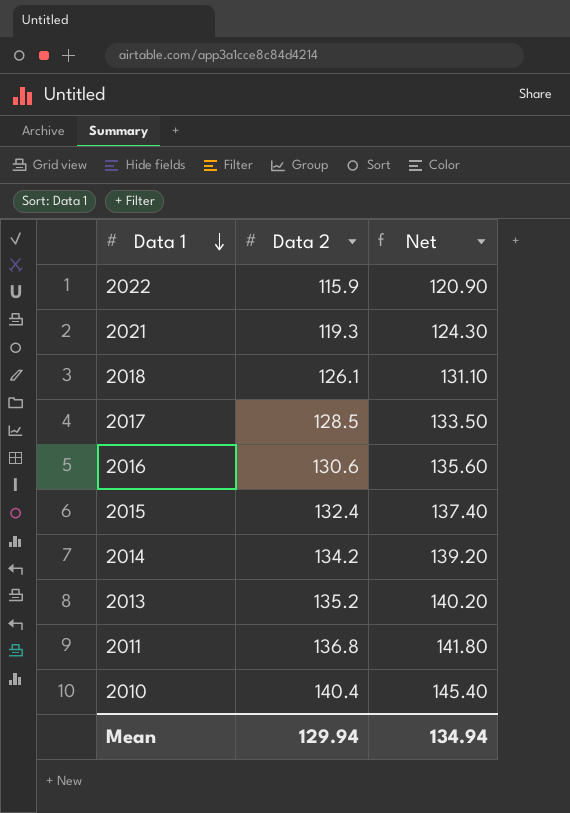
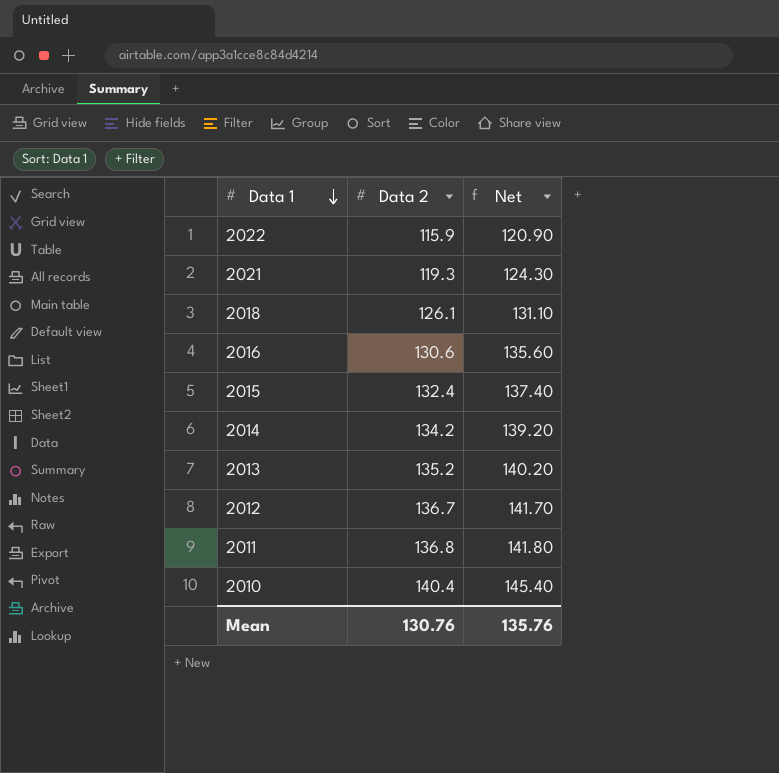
row 2017: 128.5 | 133.50 -> none
row 2012: none -> 136.7 | 141.70
Mean | Data 2: 129.94 -> 130.76
Mean | Net: 134.94 -> 135.76

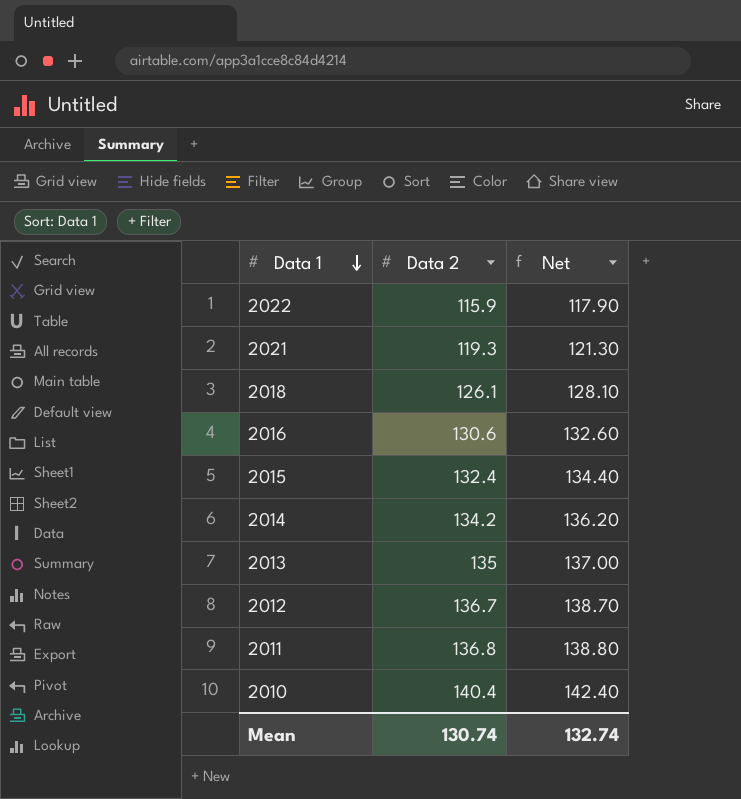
column Net | formula: [Data 2] + 5 -> [Data 2] + 2
2013 | Data 2: 135.2 -> 135
Mean | Data 2: 130.76 -> 130.74
Mean | Net: 135.76 -> 132.74

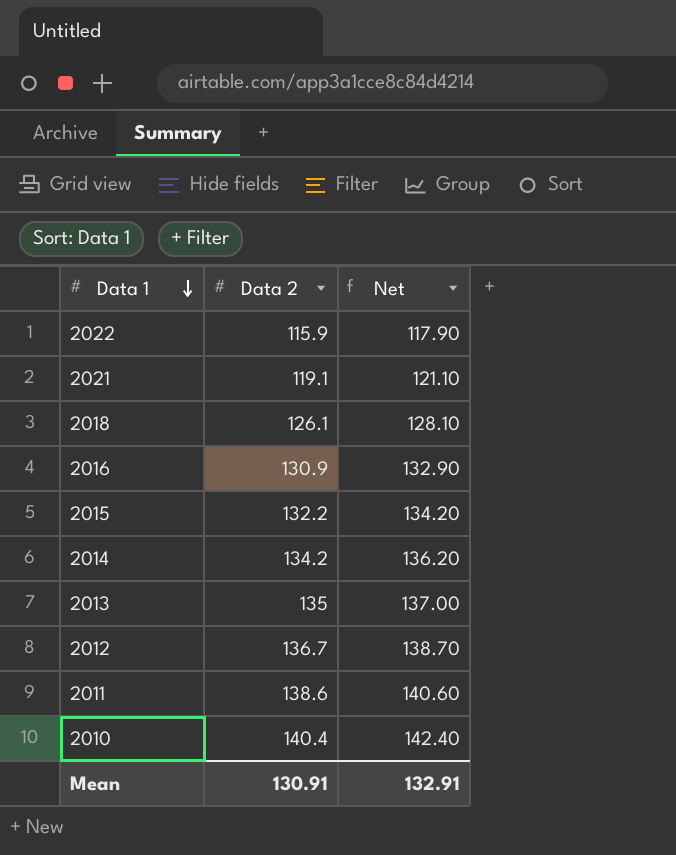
2021 | Data 2: 119.3 -> 119.1
2021 | Net: 121.30 -> 121.10
2016 | Data 2: 130.6 -> 130.9
2016 | Net: 132.60 -> 132.90
2015 | Data 2: 132.4 -> 132.2
2015 | Net: 134.40 -> 134.20
2011 | Data 2: 136.8 -> 138.6
2011 | Net: 138.80 -> 140.60
Mean | Data 2: 130.74 -> 130.91
Mean | Net: 132.74 -> 132.91

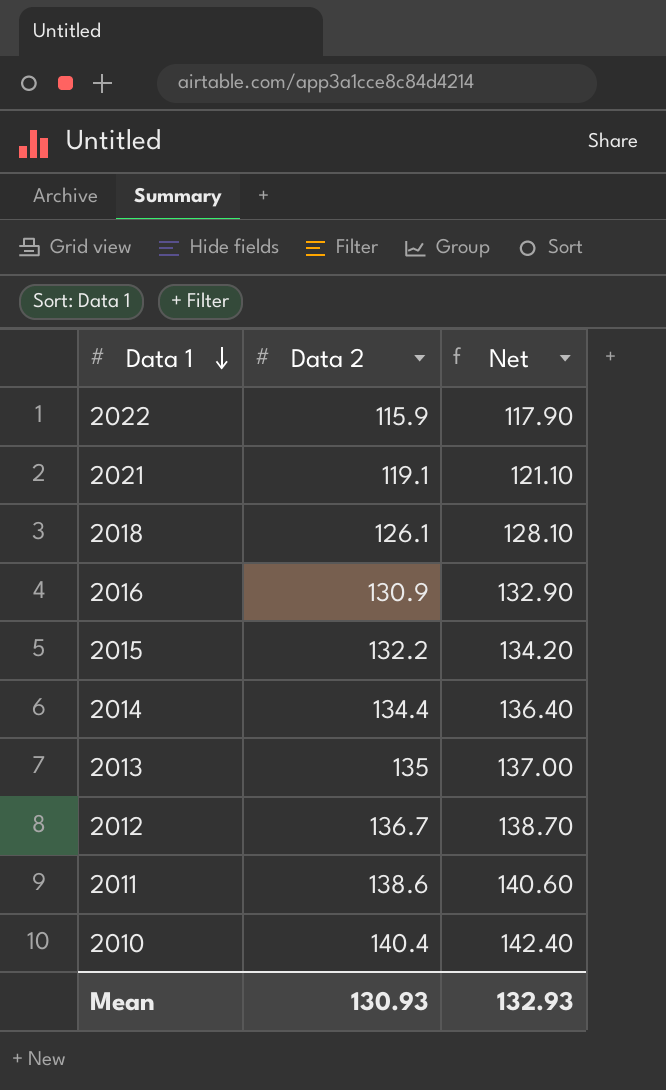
2014 | Data 2: 134.2 -> 134.4
2014 | Net: 136.20 -> 136.40
Mean | Data 2: 130.91 -> 130.93
Mean | Net: 132.91 -> 132.93

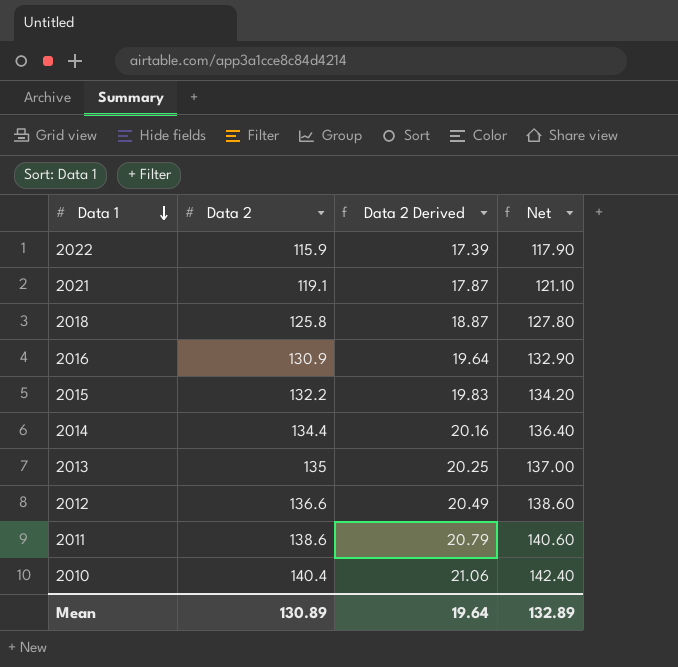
column Data 2 Derived | formula: none -> [Data 2] * 0.15
2018 | Data 2: 126.1 -> 125.8
2018 | Net: 128.10 -> 127.80
2012 | Data 2: 136.7 -> 136.6
2012 | Net: 138.70 -> 138.60
Mean | Data 2: 130.93 -> 130.89
Mean | Net: 132.93 -> 132.89

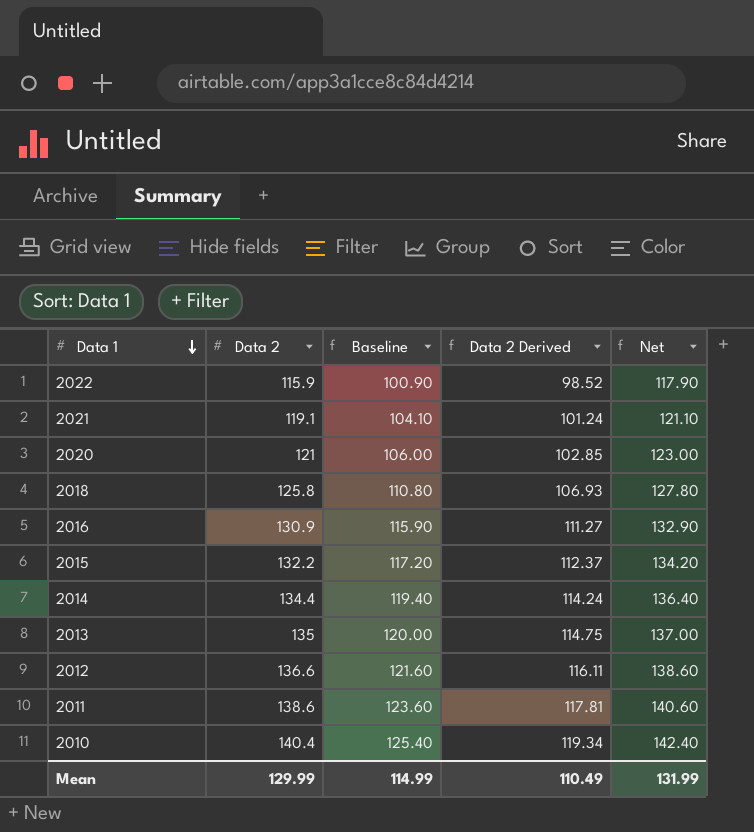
column Baseline | formula: none -> [Data 2] - 15
column Data 2 Derived | formula: [Data 2] * 0.15 -> [Data 2] * 0.85
row 2020: none -> 121 | 106.00 | 102.85 | 123.00
Mean | Data 2: 130.89 -> 129.99
Mean | Data 2 Derived: 19.64 -> 110.49
Mean | Net: 132.89 -> 131.99

